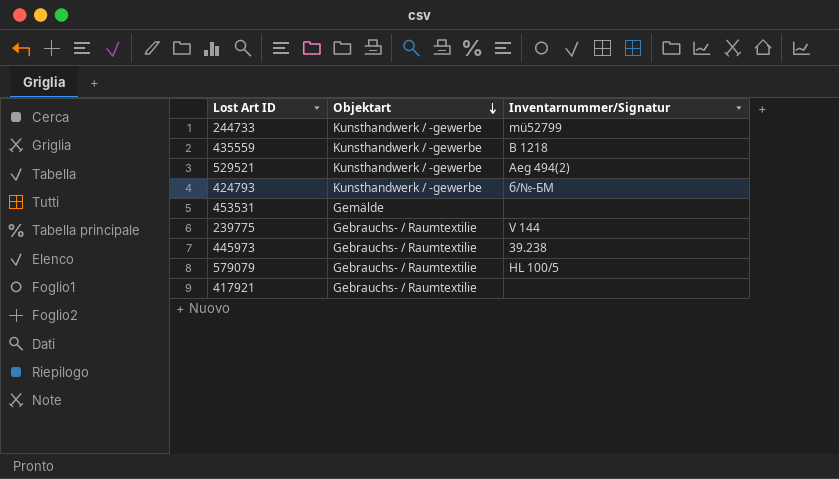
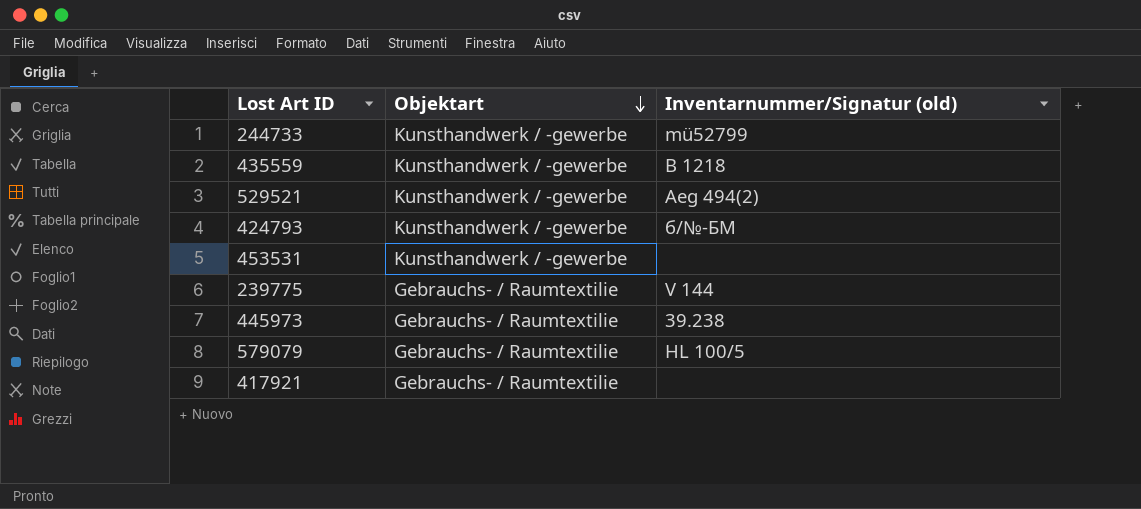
column name: Inventarnummer/Signatur -> Inventarnummer/Signatur (old)
453531 | Objektart: Gemälde -> Kunsthandwerk / -gewerbe

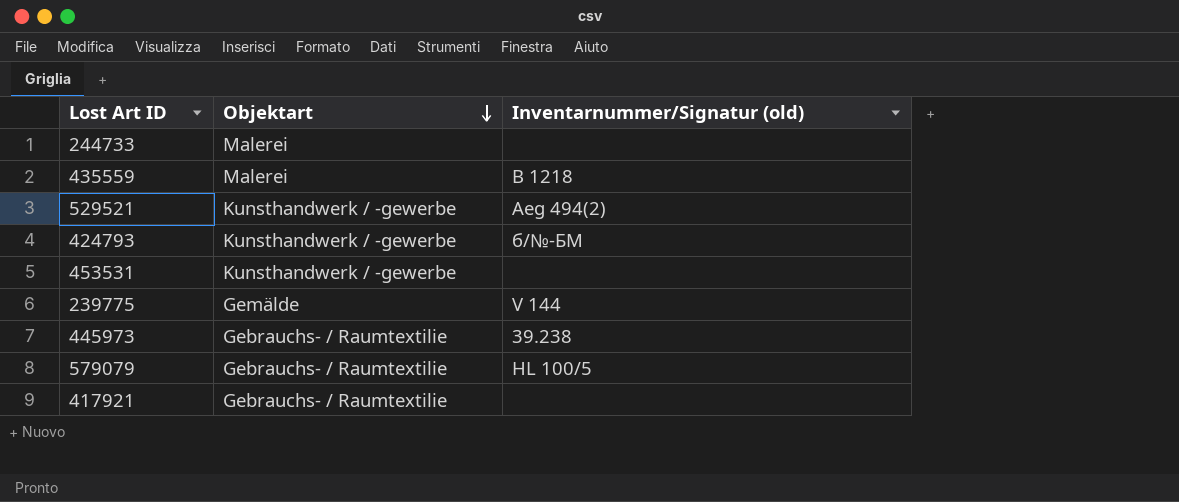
244733 | Objektart: Kunsthandwerk / -gewerbe -> Malerei
244733 | Inventarnummer/Signatur (old): mü52799 -> none
435559 | Objektart: Kunsthandwerk / -gewerbe -> Malerei
239775 | Objektart: Gebrauchs- / Raumtextilie -> Gemälde

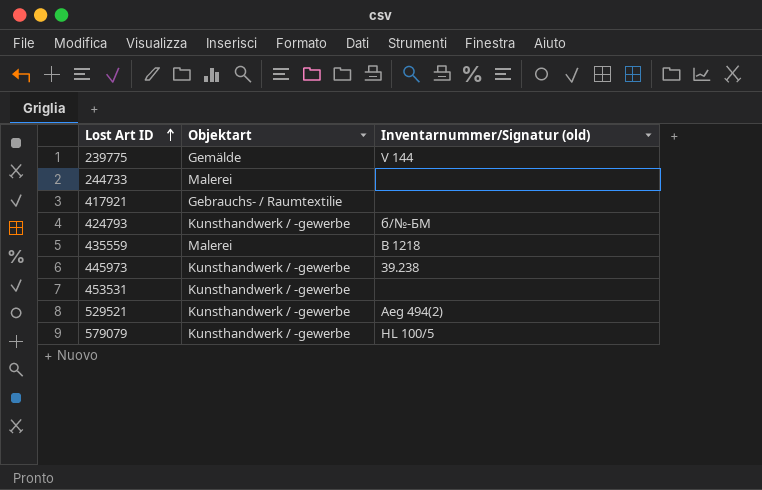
row order: Objektart descending -> Lost Art ID ascending
445973 | Objektart: Gebrauchs- / Raumtextilie -> Kunsthandwerk / -gewerbe
579079 | Objektart: Gebrauchs- / Raumtextilie -> Kunsthandwerk / -gewerbe

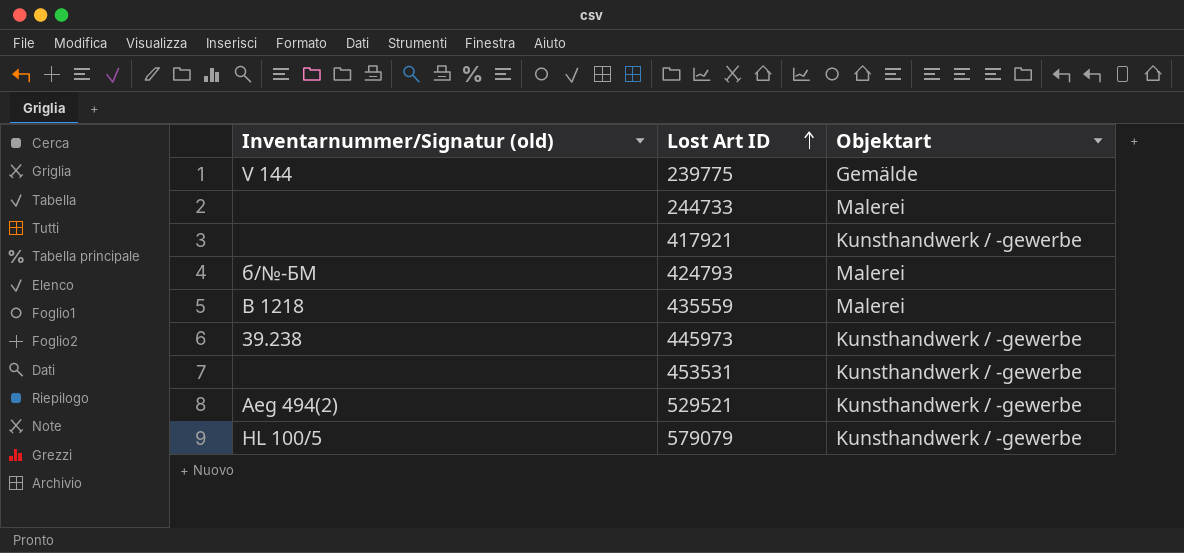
column Inventarnummer/Signatur (old) | position: 3 -> 1
417921 | Objektart: Gebrauchs- / Raumtextilie -> Kunsthandwerk / -gewerbe
424793 | Objektart: Kunsthandwerk / -gewerbe -> Malerei

